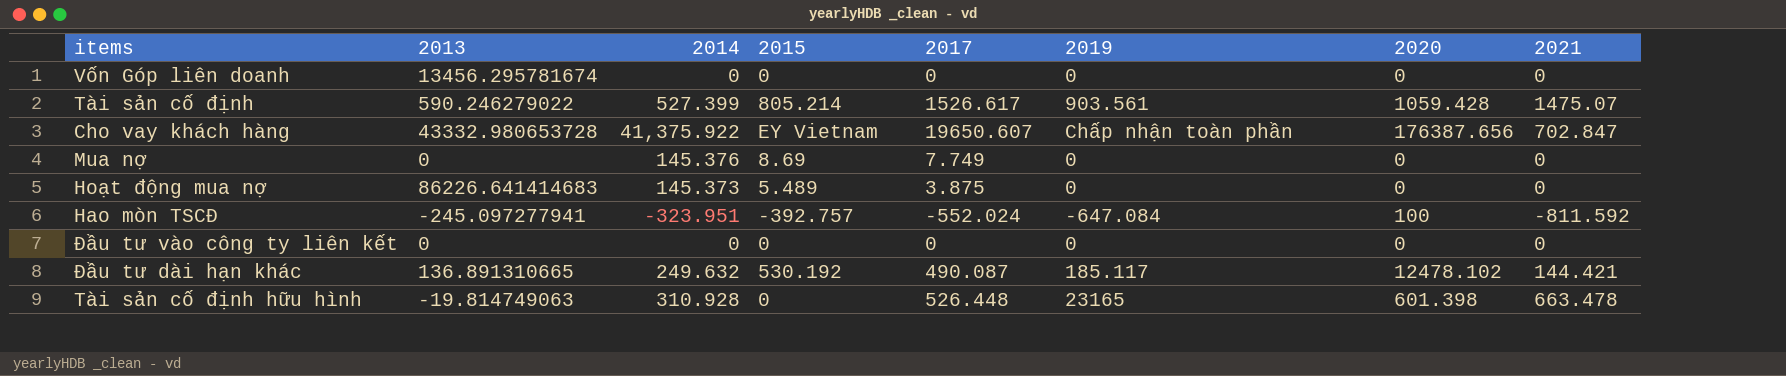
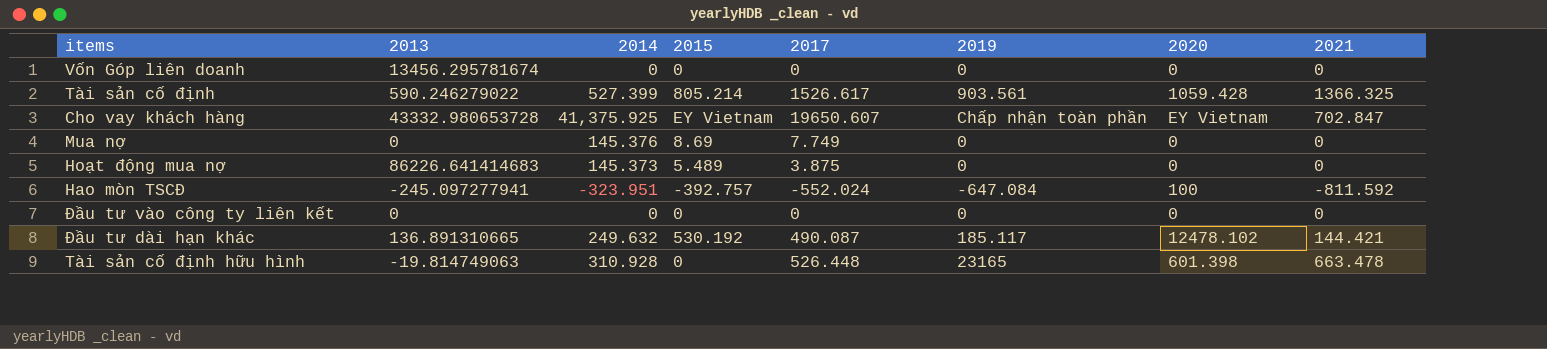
Tài sản cố định | 2021: 1475.07 -> 1366.325
Cho vay khách hàng | 2014: 41,375.922 -> 41,375.925
Cho vay khách hàng | 2020: 176387.656 -> EY Vietnam

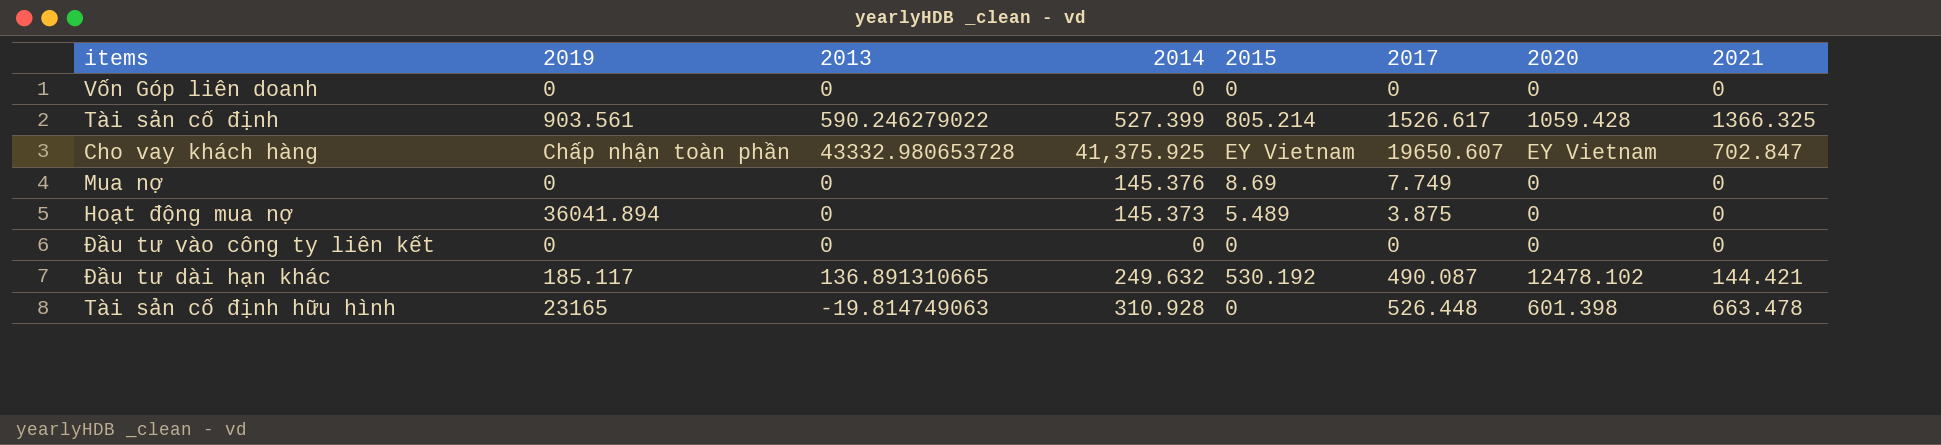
column 2019 | position: 6 -> 2
row Hao mòn TSCĐ: -245.097277941 | -323.951 | -392.757 | -552.024 | -647.084 | 100 | -811.592 -> none
Vốn Góp liên doanh | 2013: 13456.295781674 -> 0
Hoạt động mua nợ | 2019: 0 -> 36041.894
Hoạt động mua nợ | 2013: 86226.641414683 -> 0

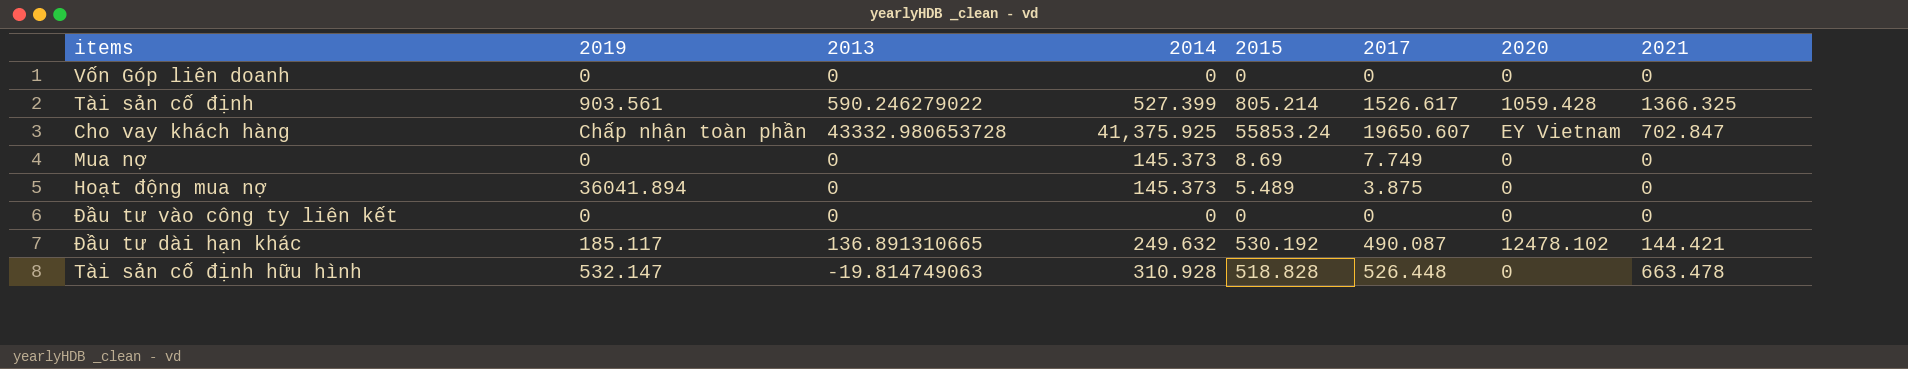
Cho vay khách hàng | 2015: EY Vietnam -> 55853.24
Mua nợ | 2014: 145.376 -> 145.373
Tài sản cố định hữu hình | 2019: 23165 -> 532.147
Tài sản cố định hữu hình | 2015: 0 -> 518.828
Tài sản cố định hữu hình | 2020: 601.398 -> 0

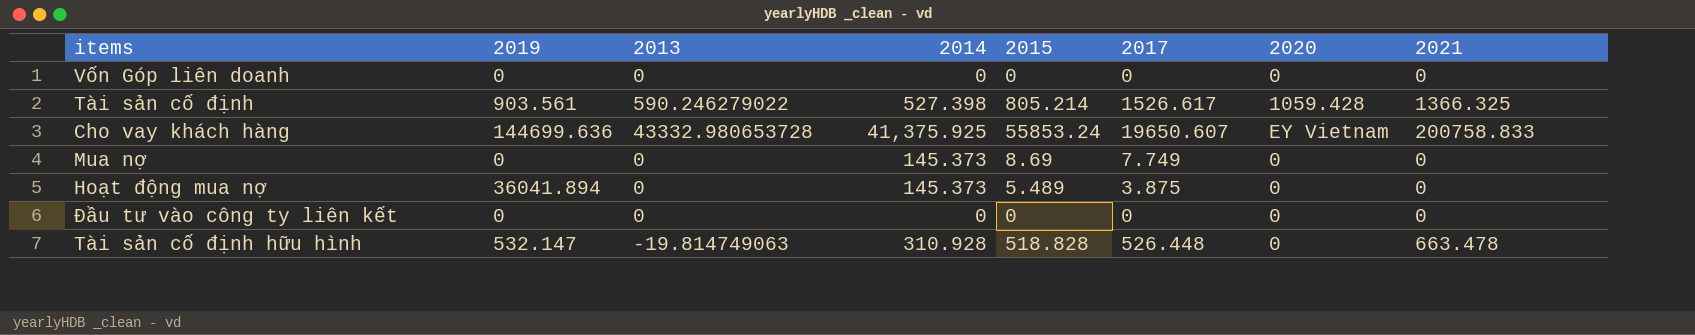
row Đầu tư dài hạn khác: 185.117 | 136.891310665 | 249.632 | 530.192 | 490.087 | 12478.102 | 144.421 -> none
Tài sản cố định | 2014: 527.399 -> 527.398
Cho vay khách hàng | 2019: Chấp nhận toàn phần -> 144699.636
Cho vay khách hàng | 2021: 702.847 -> 200758.833

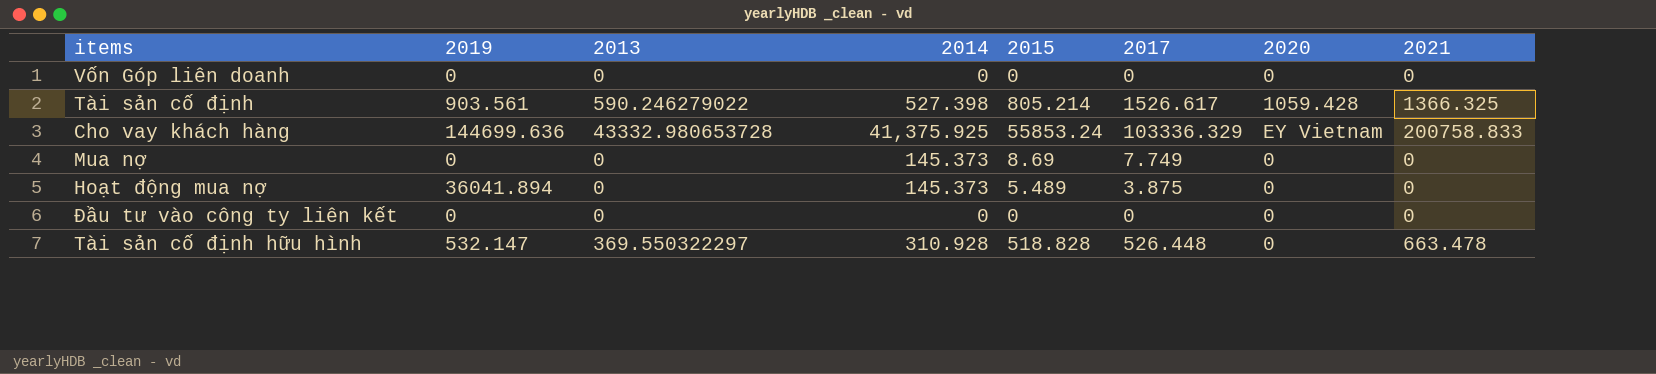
Cho vay khách hàng | 2017: 19650.607 -> 103336.329
Tài sản cố định hữu hình | 2013: -19.814749063 -> 369.550322297

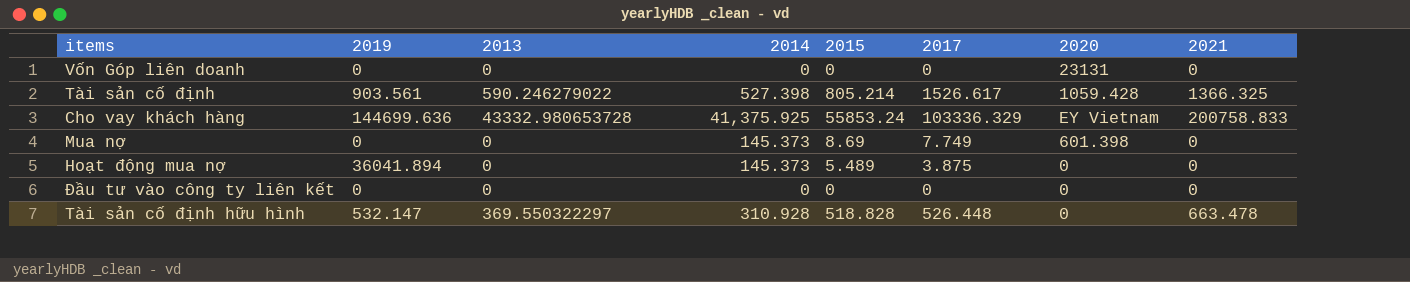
Vốn Góp liên doanh | 2020: 0 -> 23131
Mua nợ | 2020: 0 -> 601.398

